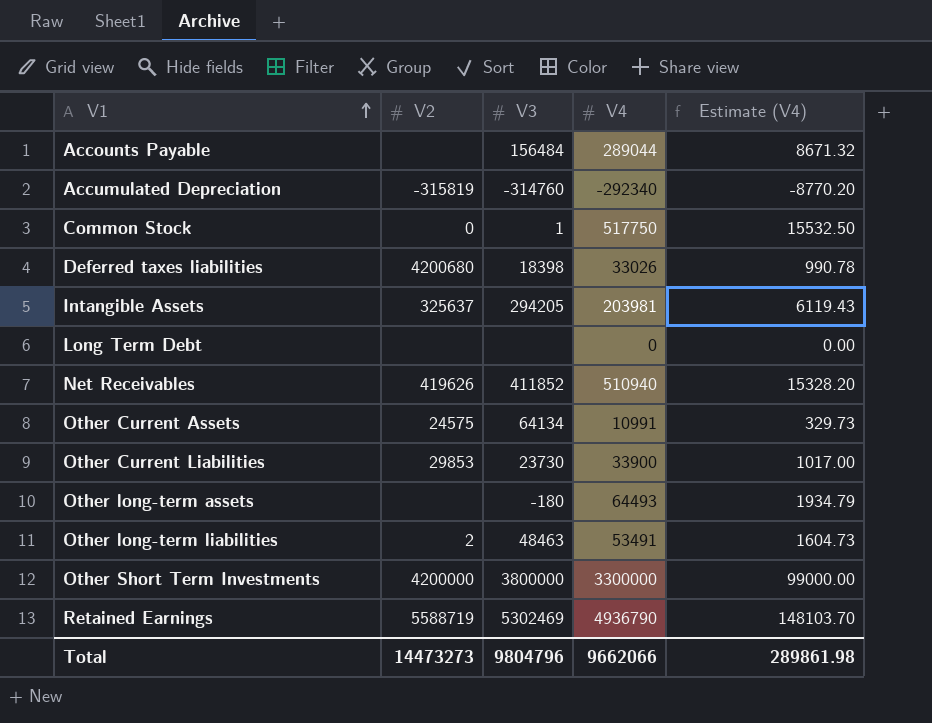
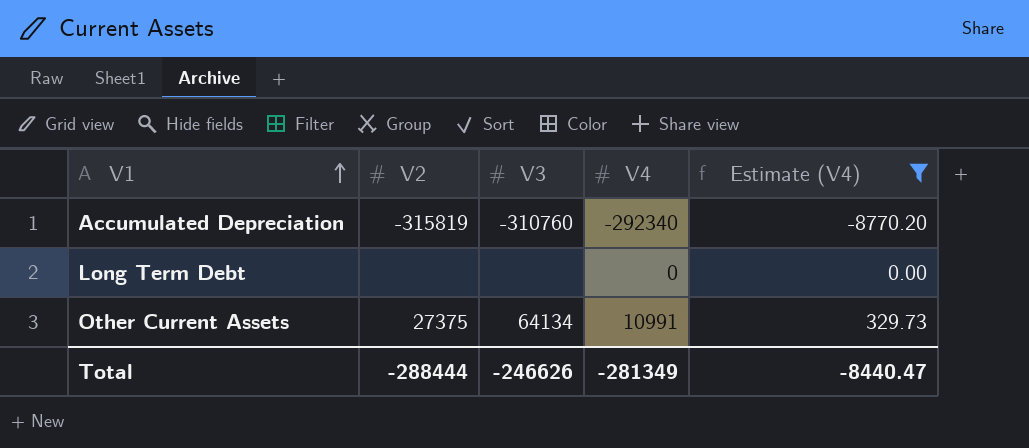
filter: none -> Estimate (V4) <= 329.73
Accumulated Depreciation | V3: -314760 -> -310760
Other Current Assets | V2: 24575 -> 27375
Total | V2: 14473273 -> -288444
Total | V3: 9804796 -> -246626
Total | V4: 9662066 -> -281349
Total | Estimate (V4): 289861.98 -> -8440.47

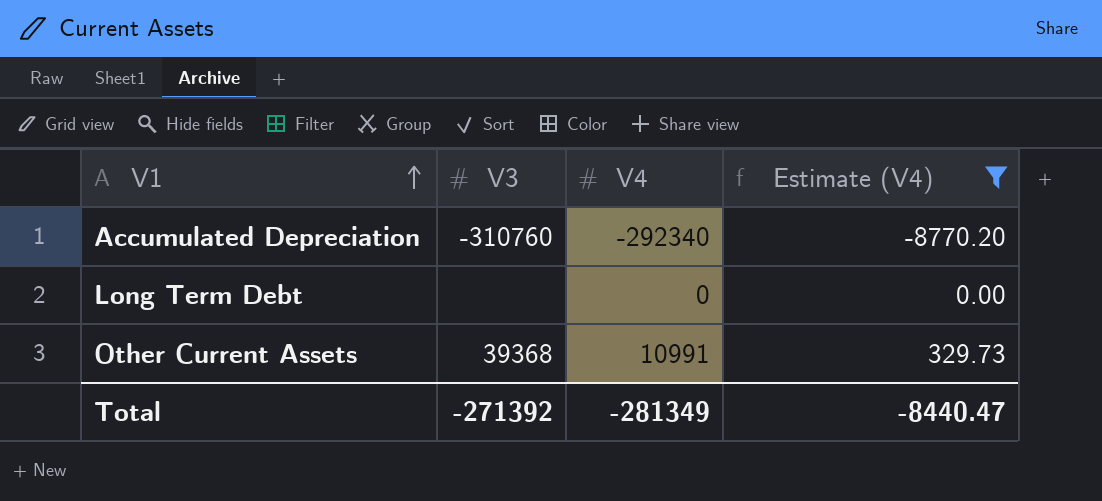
column V2 | position: 2 -> none
Other Current Assets | V3: 64134 -> 39368
Total | V3: -246626 -> -271392

